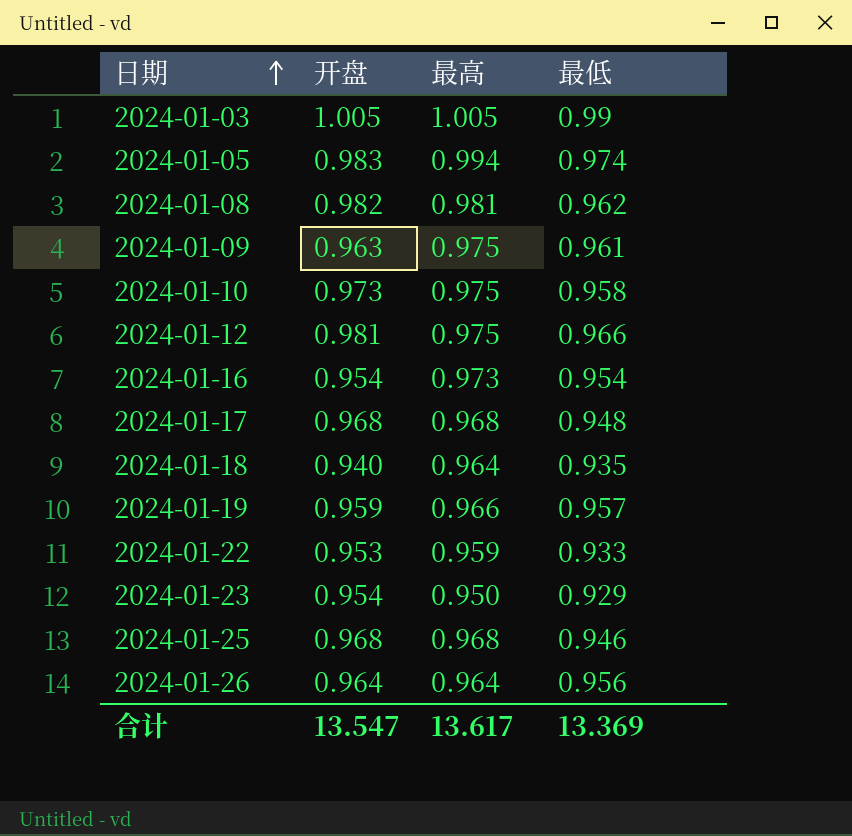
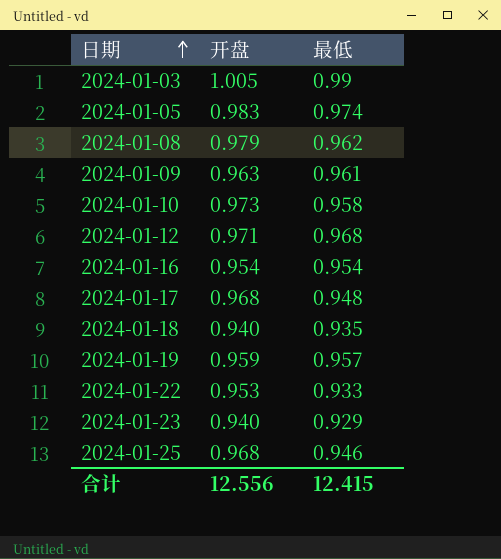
column 最高 | position: 3 -> none
row 2024-01-26: 0.964 | 0.964 | 0.956 -> none
2024-01-08 | 开盘: 0.982 -> 0.979
2024-01-12 | 开盘: 0.981 -> 0.971
2024-01-12 | 最低: 0.966 -> 0.968
2024-01-23 | 开盘: 0.954 -> 0.940
合计 | 开盘: 13.547 -> 12.556
合计 | 最低: 13.369 -> 12.415

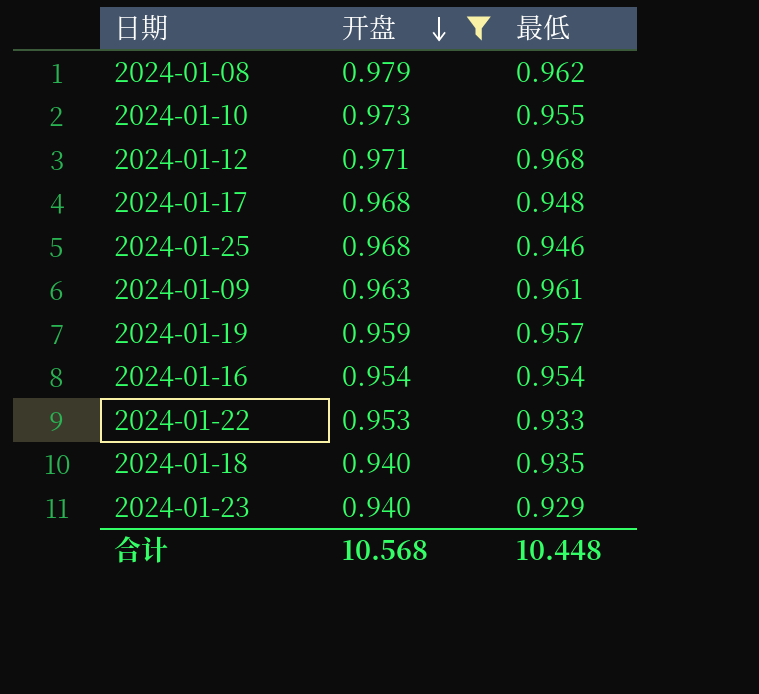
filter: none -> 开盘 <= 0.979
row order: 日期 ascending -> 开盘 descending
2024-01-10 | 最低: 0.958 -> 0.955
合计 | 开盘: 12.556 -> 10.568
合计 | 最低: 12.415 -> 10.448

